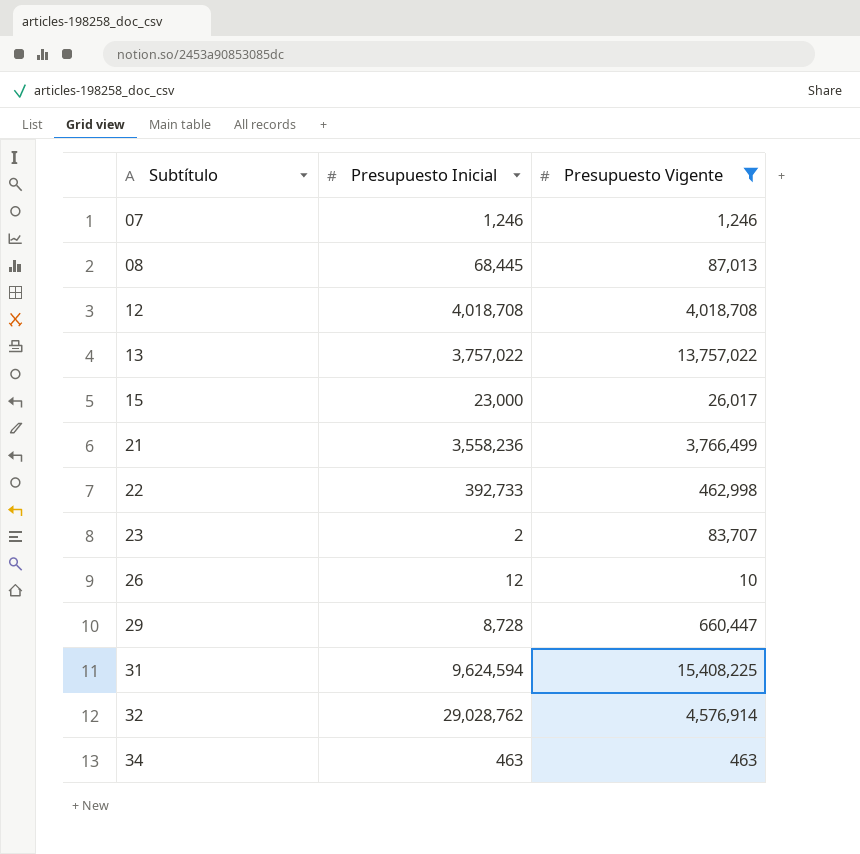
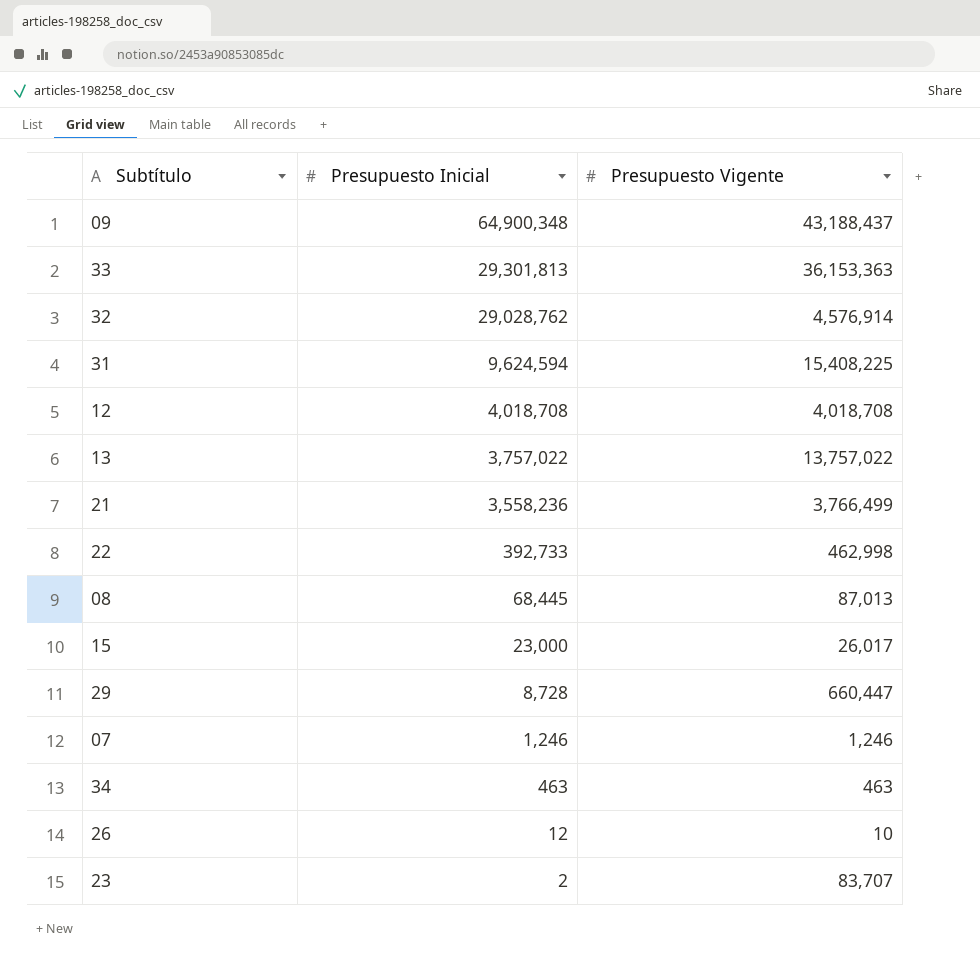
filter: Presupuesto Vigente <= 15,408,225 -> none
row order: Subtítulo ascending -> Presupuesto Inicial descending

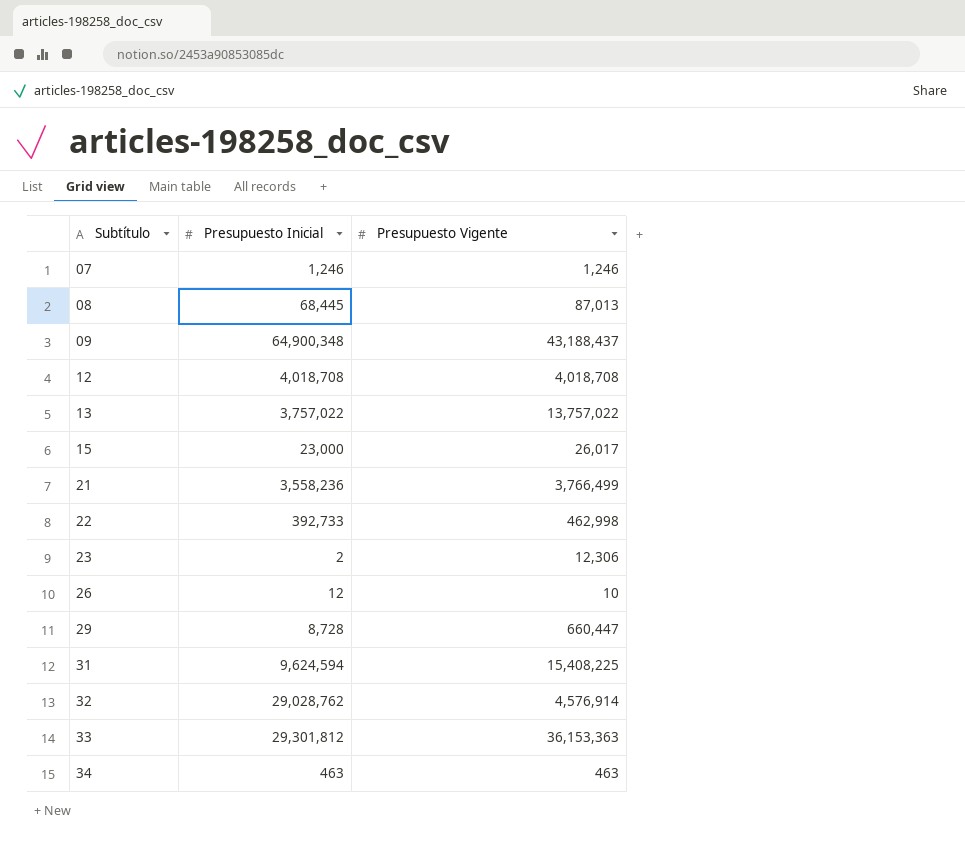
row order: Presupuesto Inicial descending -> Subtítulo ascending
23 | Presupuesto Vigente: 83,707 -> 12,306
33 | Presupuesto Inicial: 29,301,813 -> 29,301,812

